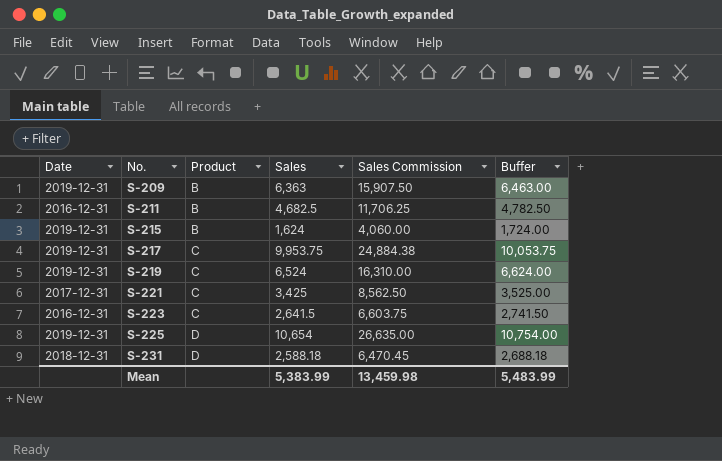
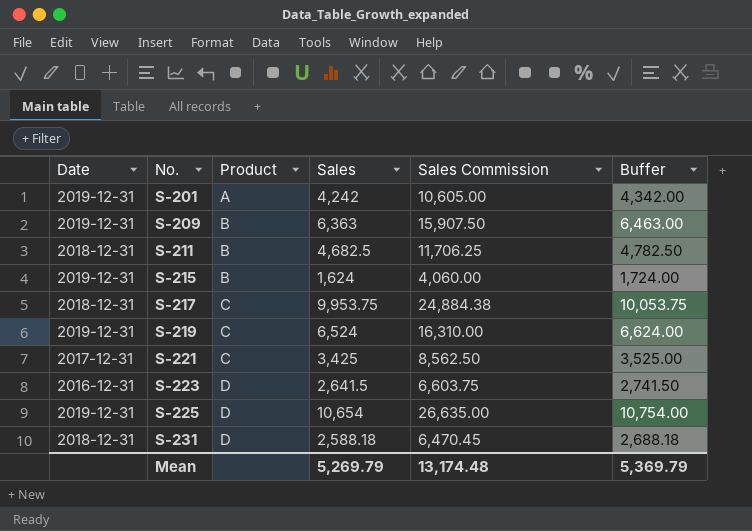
row S-201: none -> 2019-12-31 | A | 4,242 | 10,605.00 | 4,342.00
S-211 | Date: 2016-12-31 -> 2018-12-31
S-217 | Date: 2019-12-31 -> 2018-12-31
S-223 | Product: C -> D
Mean | Sales: 5,383.99 -> 5,269.79
Mean | Sales Commission: 13,459.98 -> 13,174.48
Mean | Buffer: 5,483.99 -> 5,369.79

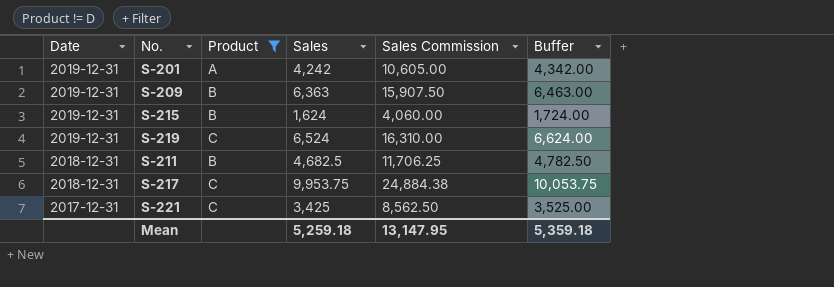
filter: none -> Product != D
row order: No. ascending -> Date descending
Mean | Sales: 5,269.79 -> 5,259.18
Mean | Sales Commission: 13,174.48 -> 13,147.95
Mean | Buffer: 5,369.79 -> 5,359.18

